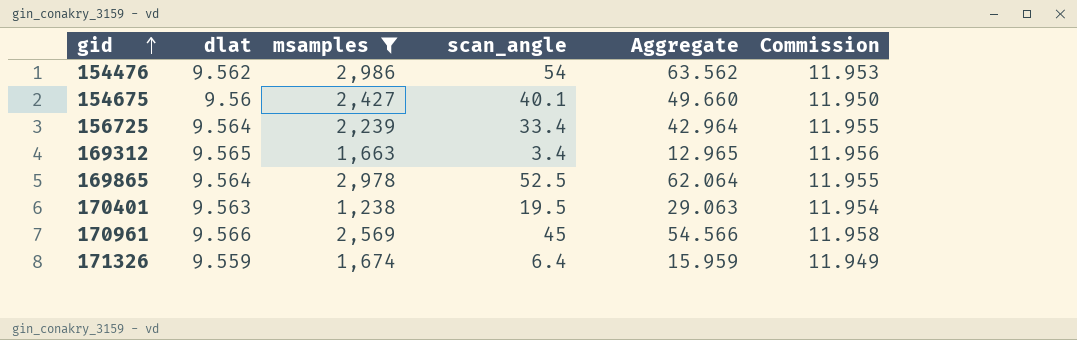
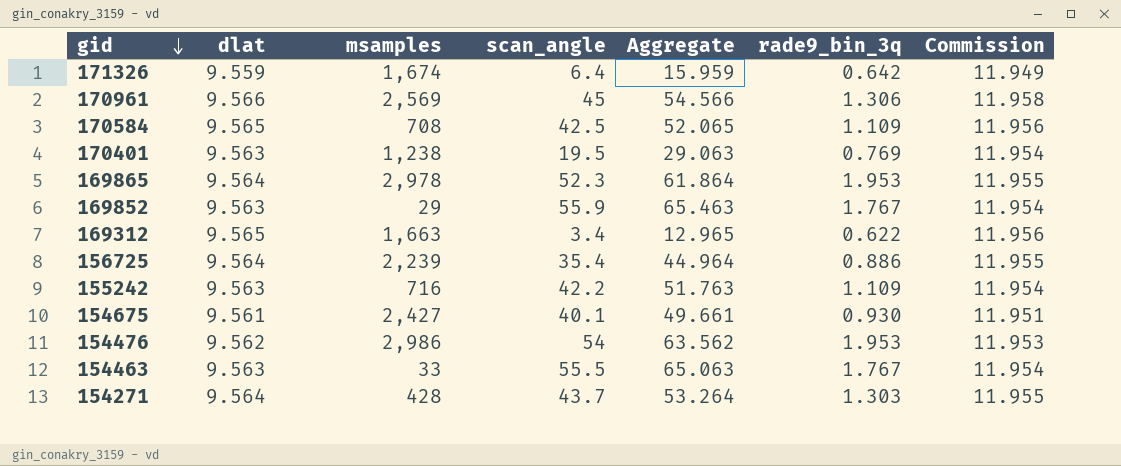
filter: msamples >= 1,238 -> none
row order: gid ascending -> gid descending
column rade9_bin_3q | position: none -> 6
169865 | scan_angle: 52.5 -> 52.3
169865 | Aggregate: 62.064 -> 61.864
156725 | scan_angle: 33.4 -> 35.4
156725 | Aggregate: 42.964 -> 44.964
154675 | dlat: 9.56 -> 9.561
154675 | Aggregate: 49.660 -> 49.661
154675 | Commission: 11.950 -> 11.951

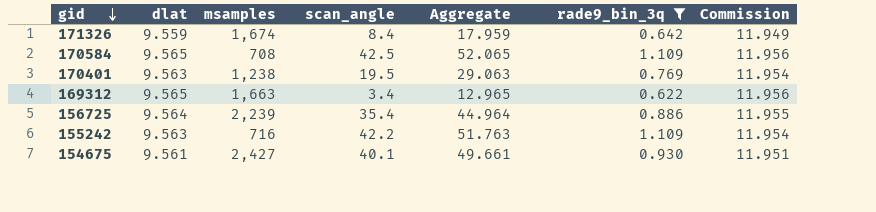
filter: none -> rade9_bin_3q <= 1.109
171326 | scan_angle: 6.4 -> 8.4
171326 | Aggregate: 15.959 -> 17.959

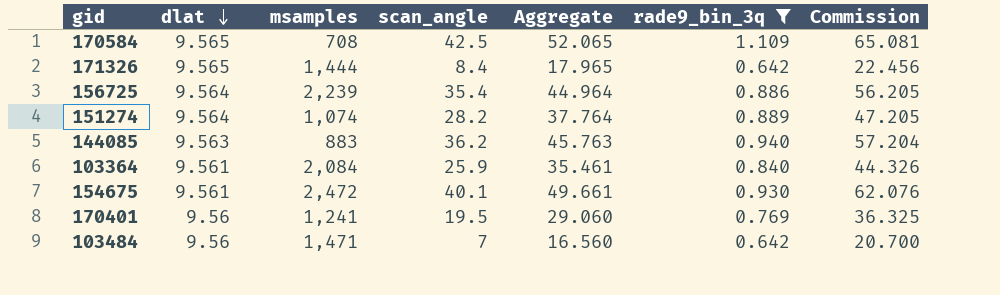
row order: gid descending -> dlat descending
column Commission | formula: [dlat] * 1.25 -> [Aggregate] * 1.25
row 169312: 9.565 | 1,663 | 3.4 | 12.965 | 0.622 | 11.956 -> none
row 155242: 9.563 | 716 | 42.2 | 51.763 | 1.109 | 11.954 -> none
171326 | dlat: 9.559 -> 9.565
171326 | msamples: 1,674 -> 1,444
171326 | Aggregate: 17.959 -> 17.965
row 151274: none -> 9.564 | 1,074 | 28.2 | 37.764 | 0.889 | 47.205
row 144085: none -> 9.563 | 883 | 36.2 | 45.763 | 0.940 | 57.204
row 103364: none -> 9.561 | 2,084 | 25.9 | 35.461 | 0.840 | 44.326
154675 | msamples: 2,427 -> 2,472
170401 | dlat: 9.563 -> 9.56
170401 | msamples: 1,238 -> 1,241
170401 | Aggregate: 29.063 -> 29.060
row 103484: none -> 9.56 | 1,471 | 7 | 16.560 | 0.642 | 20.700

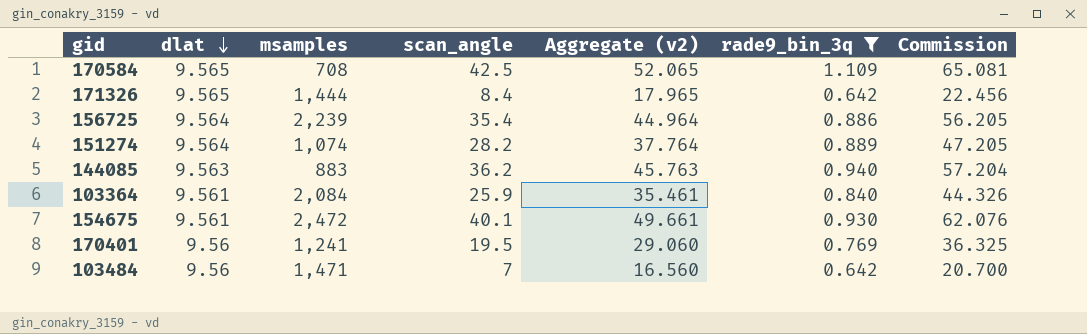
column name: Aggregate -> Aggregate (v2)

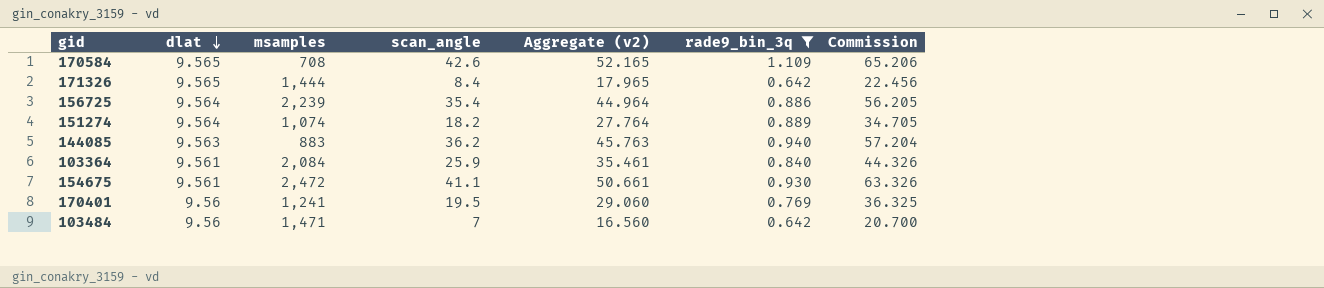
170584 | scan_angle: 42.5 -> 42.6
170584 | Aggregate (v2): 52.065 -> 52.165
170584 | Commission: 65.081 -> 65.206
151274 | scan_angle: 28.2 -> 18.2
151274 | Aggregate (v2): 37.764 -> 27.764
151274 | Commission: 47.205 -> 34.705
154675 | scan_angle: 40.1 -> 41.1
154675 | Aggregate (v2): 49.661 -> 50.661
154675 | Commission: 62.076 -> 63.326

